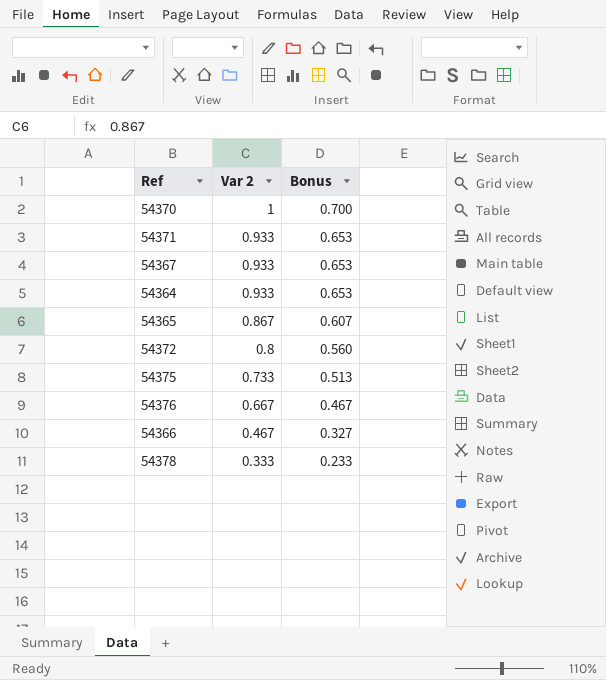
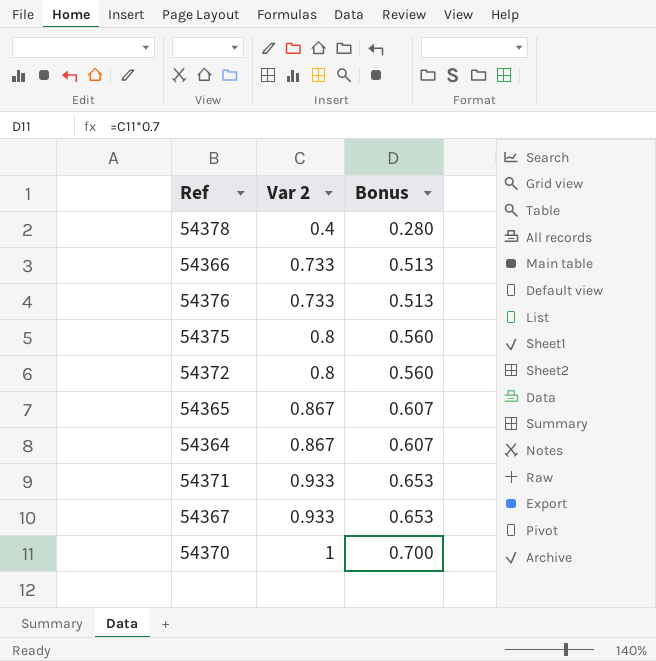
row order: Var 2 descending -> Var 2 ascending
54378 | Var 2: 0.333 -> 0.4
54378 | Bonus: 0.233 -> 0.280
54366 | Var 2: 0.467 -> 0.733
54366 | Bonus: 0.327 -> 0.513
54376 | Var 2: 0.667 -> 0.733
54376 | Bonus: 0.467 -> 0.513
54375 | Var 2: 0.733 -> 0.8
54375 | Bonus: 0.513 -> 0.560
54364 | Var 2: 0.933 -> 0.867
54364 | Bonus: 0.653 -> 0.607

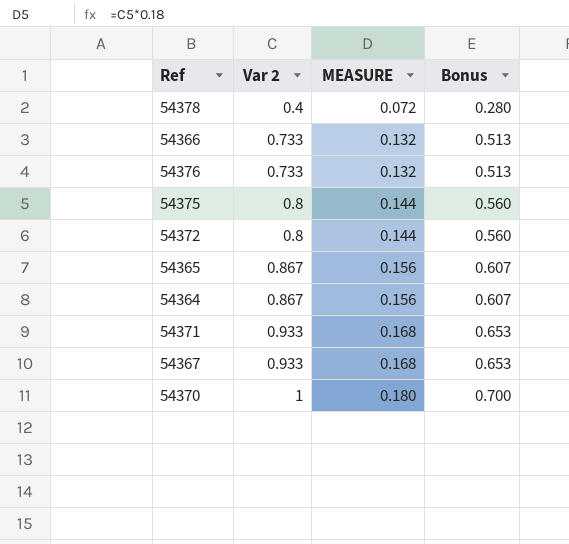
column MEASURE | formula: none -> [Var 2] * 0.18

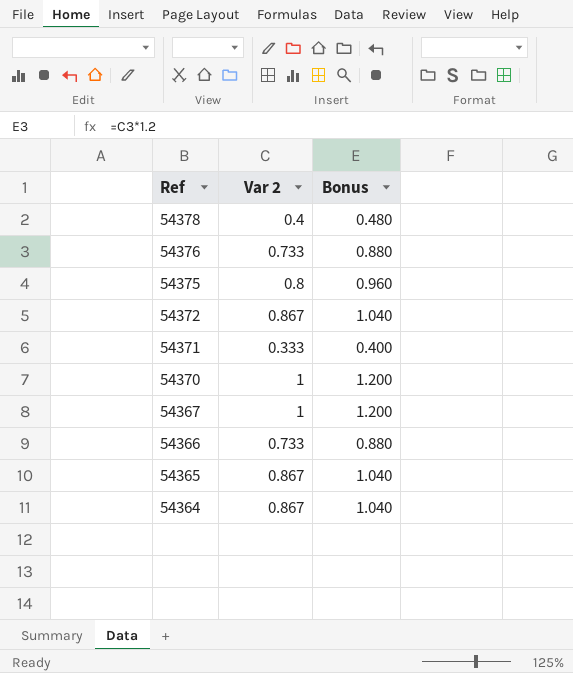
row order: Var 2 ascending -> Ref descending
column MEASURE | formula: [Var 2] * 0.18 -> none
column Bonus | formula: [Var 2] * 0.7 -> [Var 2] * 1.2
54372 | Var 2: 0.8 -> 0.867
54371 | Var 2: 0.933 -> 0.333
54367 | Var 2: 0.933 -> 1

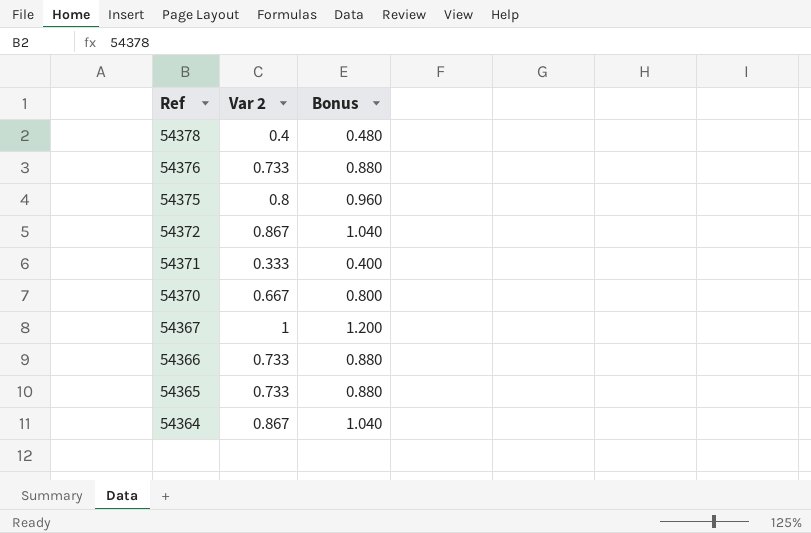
54370 | Var 2: 1 -> 0.667
54370 | Bonus: 1.200 -> 0.800
54365 | Var 2: 0.867 -> 0.733
54365 | Bonus: 1.040 -> 0.880

